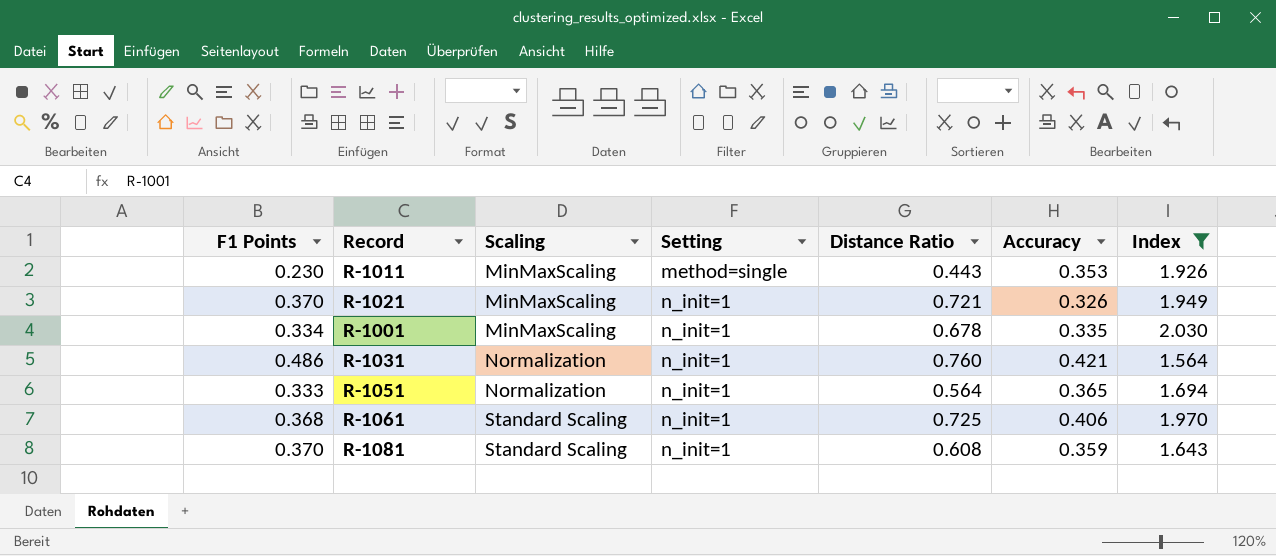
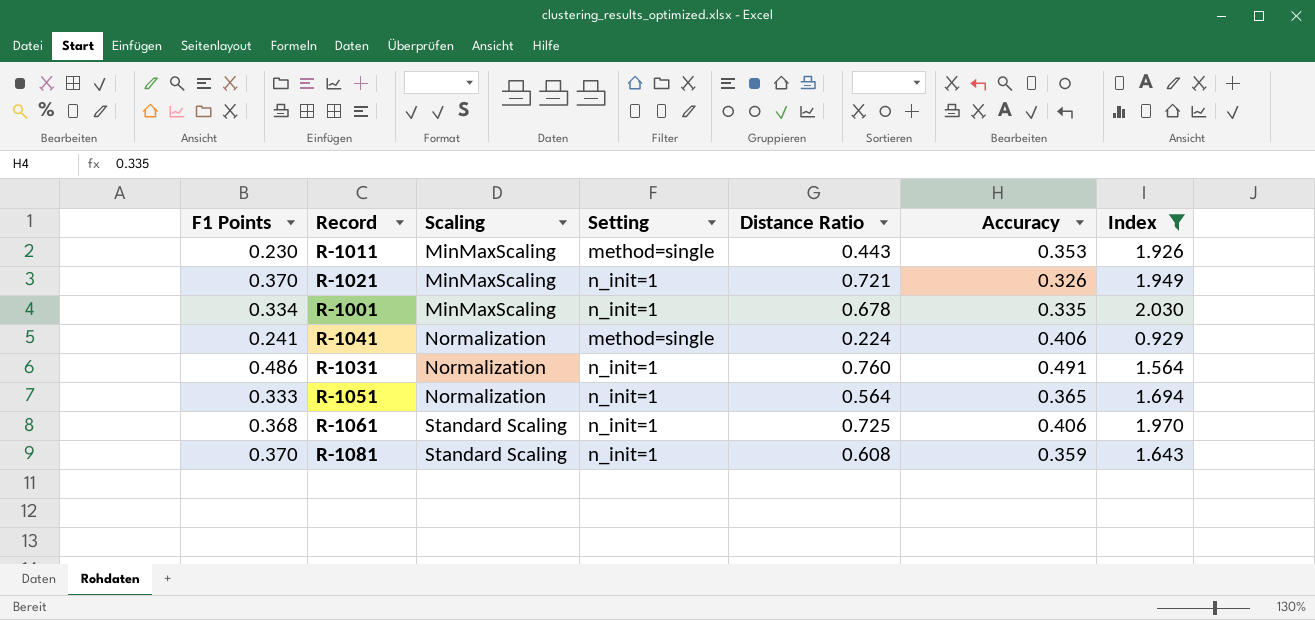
row R-1041: none -> 0.241 | Normalization | method=single | 0.224 | 0.406 | 0.929
R-1031 | Accuracy: 0.421 -> 0.491

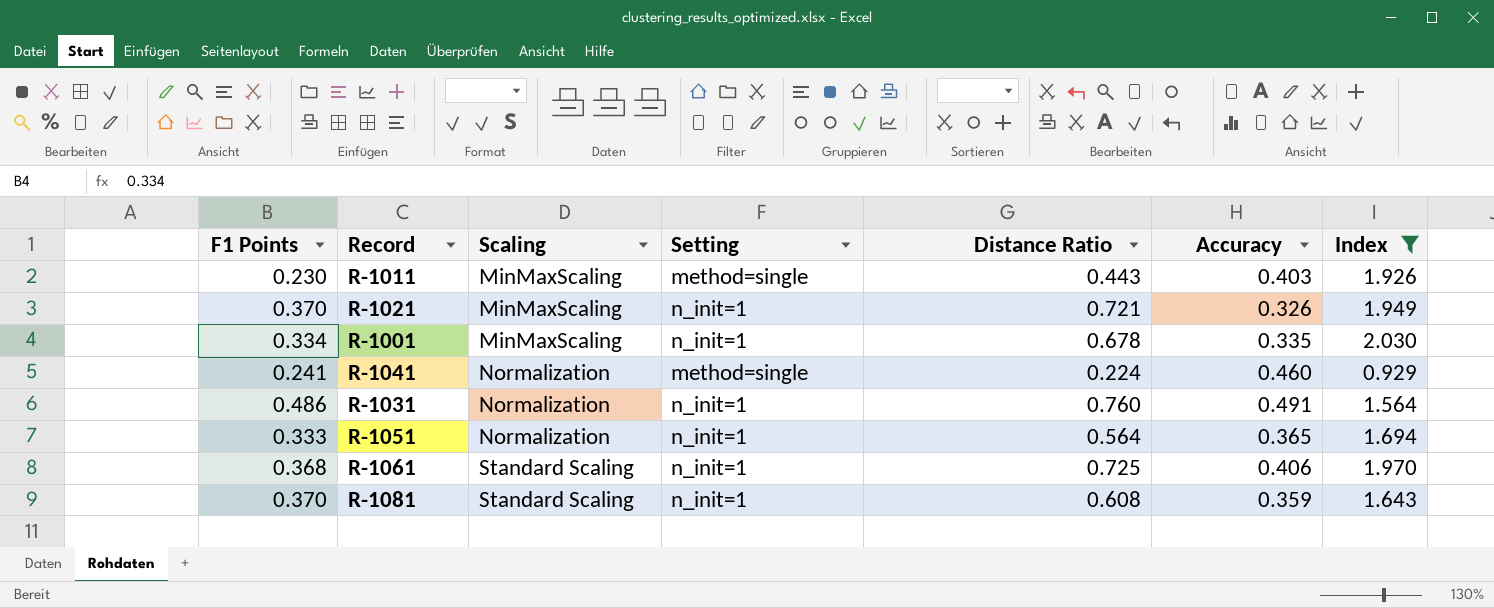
R-1011 | Accuracy: 0.353 -> 0.403
R-1041 | Accuracy: 0.406 -> 0.460

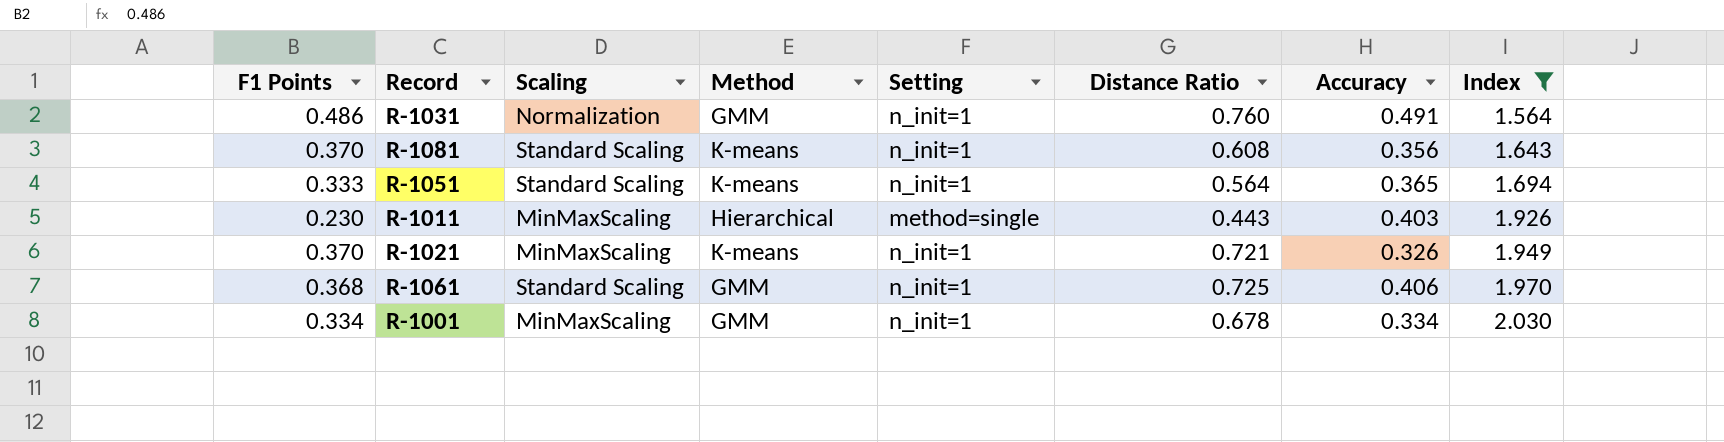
row order: Scaling ascending -> Index ascending
column Method | position: none -> 4
row R-1041: 0.241 | Normalization | method=single | 0.224 | 0.460 | 0.929 -> none
R-1081 | Accuracy: 0.359 -> 0.356
R-1051 | Scaling: Normalization -> Standard Scaling
R-1001 | Accuracy: 0.335 -> 0.334

